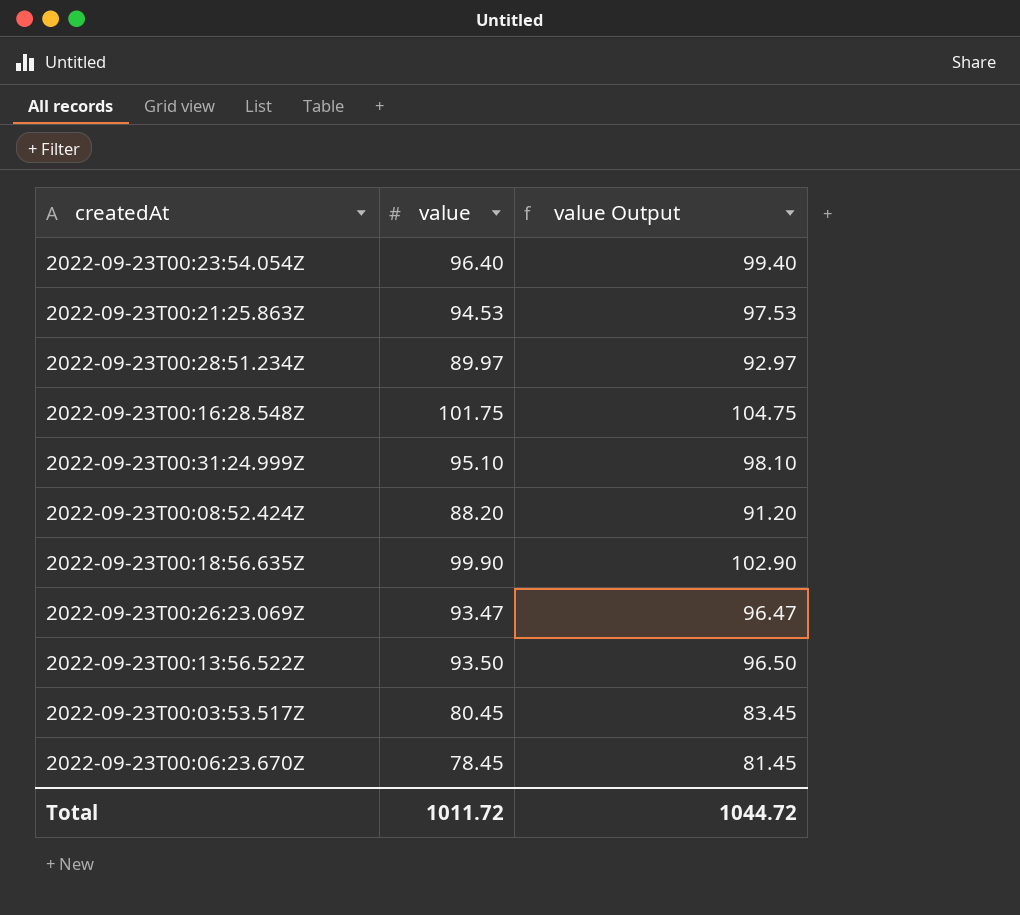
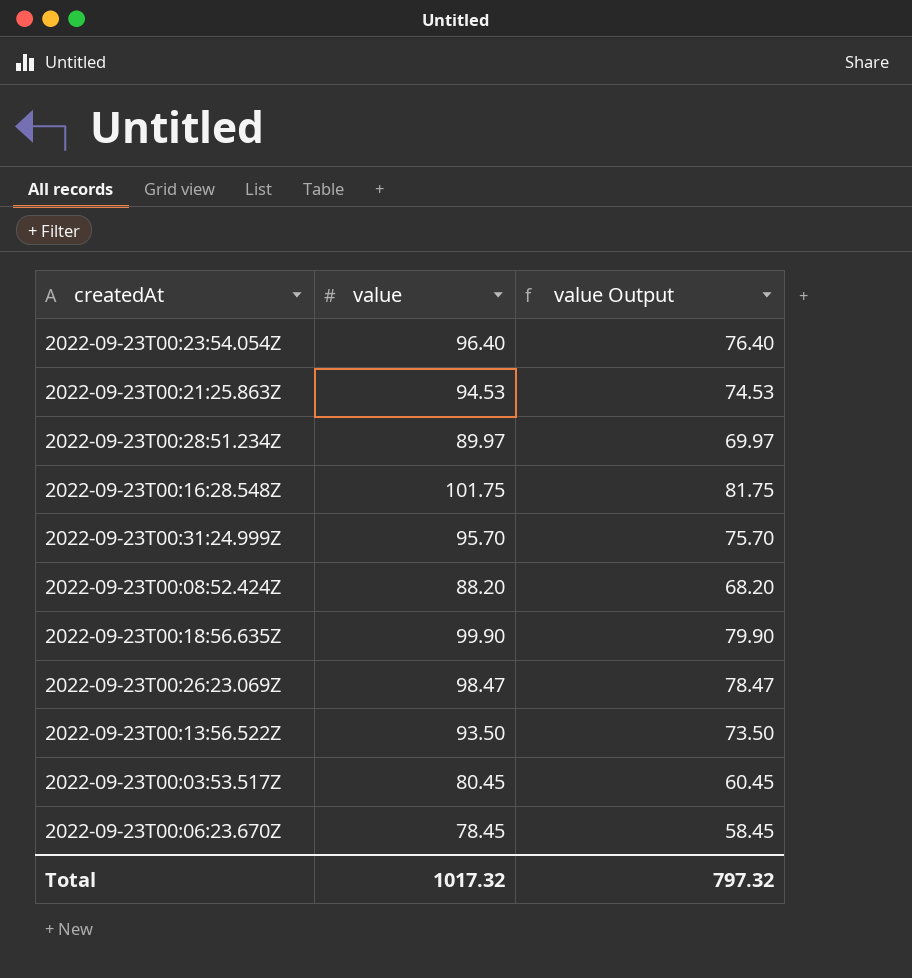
column value Output | formula: [value] + 3 -> [value] - 20
2022-09-23T00:31:24.999Z | value: 95.10 -> 95.70
2022-09-23T00:26:23.069Z | value: 93.47 -> 98.47
Total | value: 1011.72 -> 1017.32
Total | value Output: 1044.72 -> 797.32

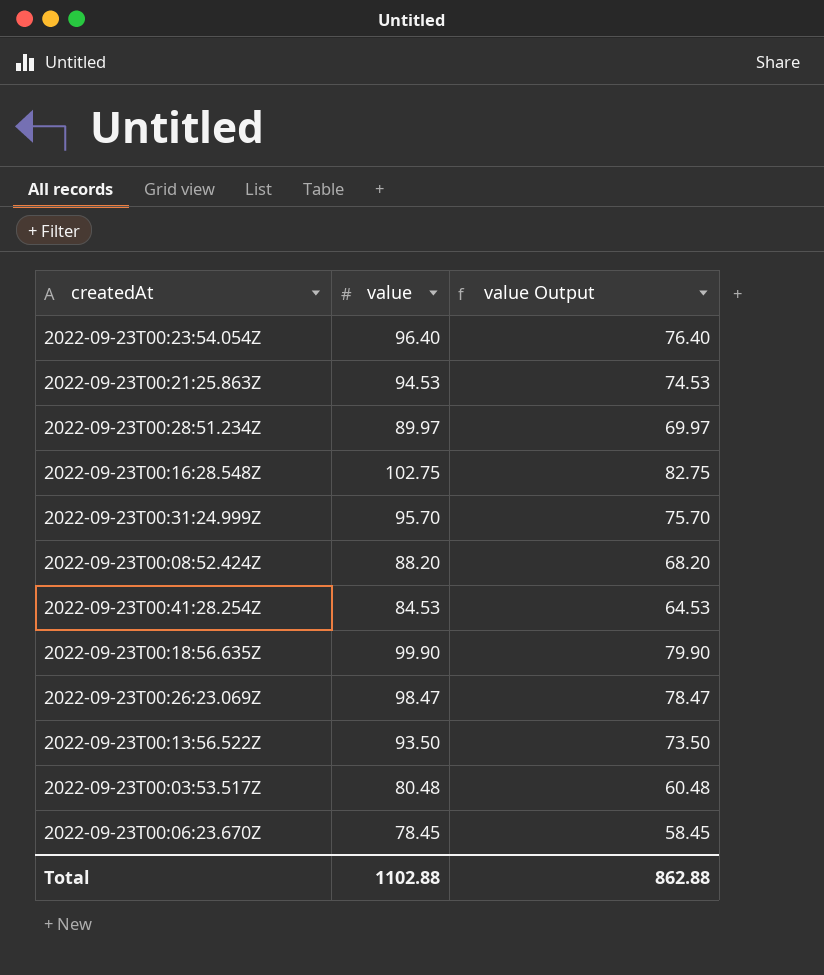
2022-09-23T00:16:28.548Z | value: 101.75 -> 102.75
2022-09-23T00:16:28.548Z | value Output: 81.75 -> 82.75
row 2022-09-23T00:41:28.254Z: none -> 84.53 | 64.53
2022-09-23T00:03:53.517Z | value: 80.45 -> 80.48
2022-09-23T00:03:53.517Z | value Output: 60.45 -> 60.48
Total | value: 1017.32 -> 1102.88
Total | value Output: 797.32 -> 862.88

